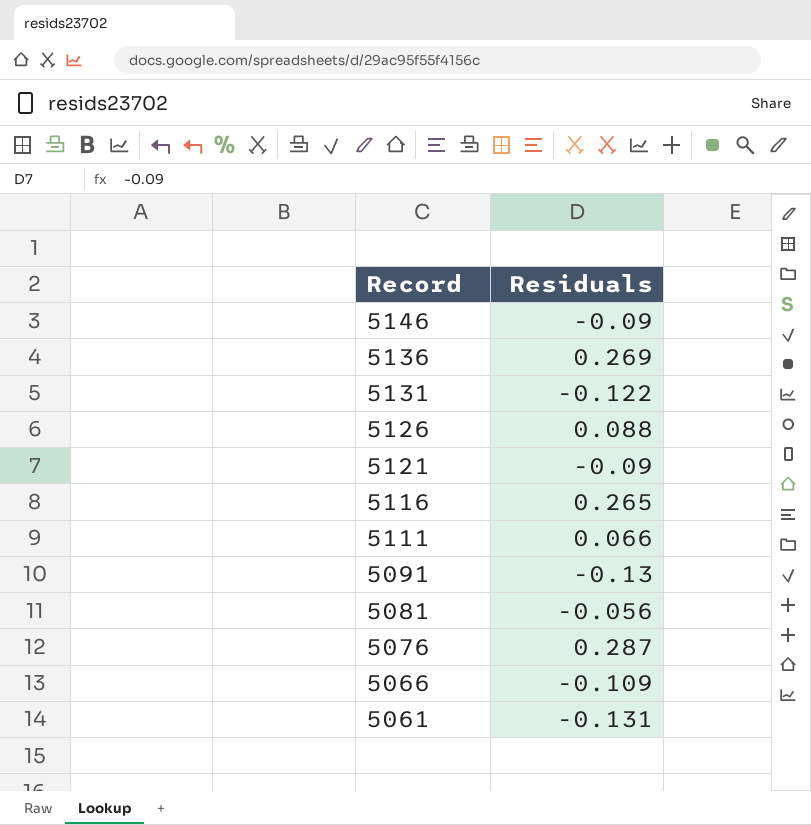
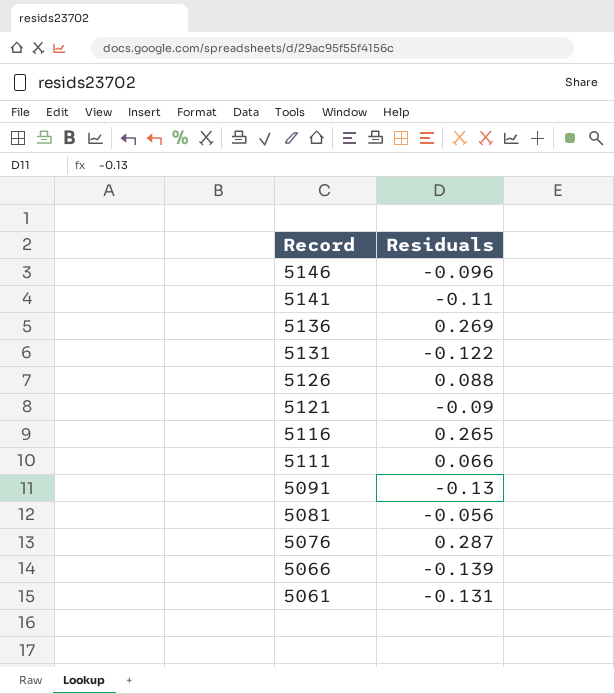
5146 | Residuals: -0.09 -> -0.096
row 5141: none -> -0.11
5066 | Residuals: -0.109 -> -0.139

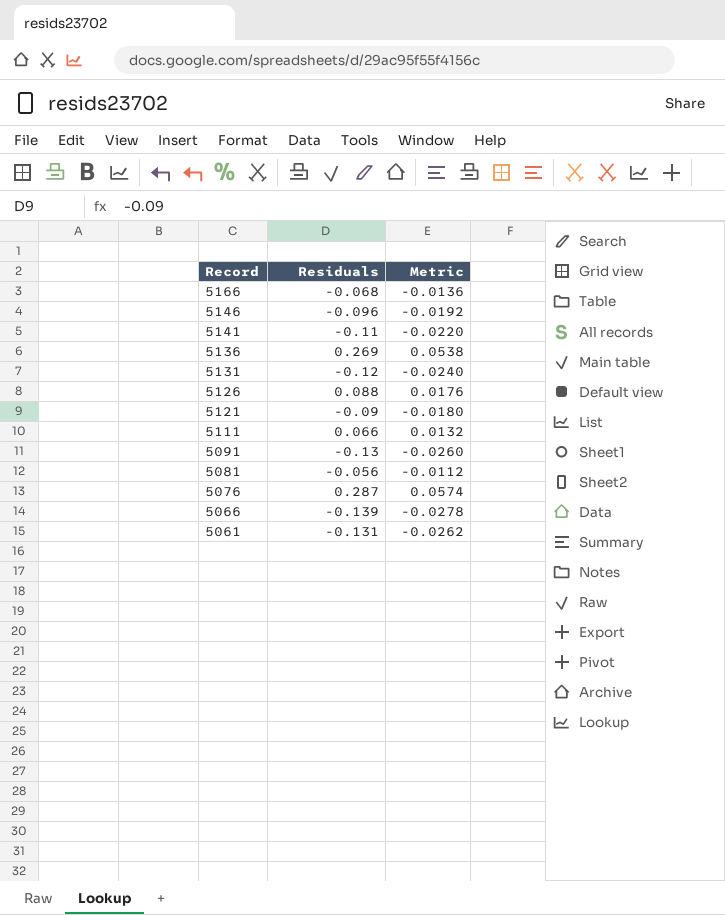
column Metric | formula: none -> [Residuals] * 0.2
row 5116: 0.265 -> none
row 5166: none -> -0.068 | -0.0136
5131 | Residuals: -0.122 -> -0.12

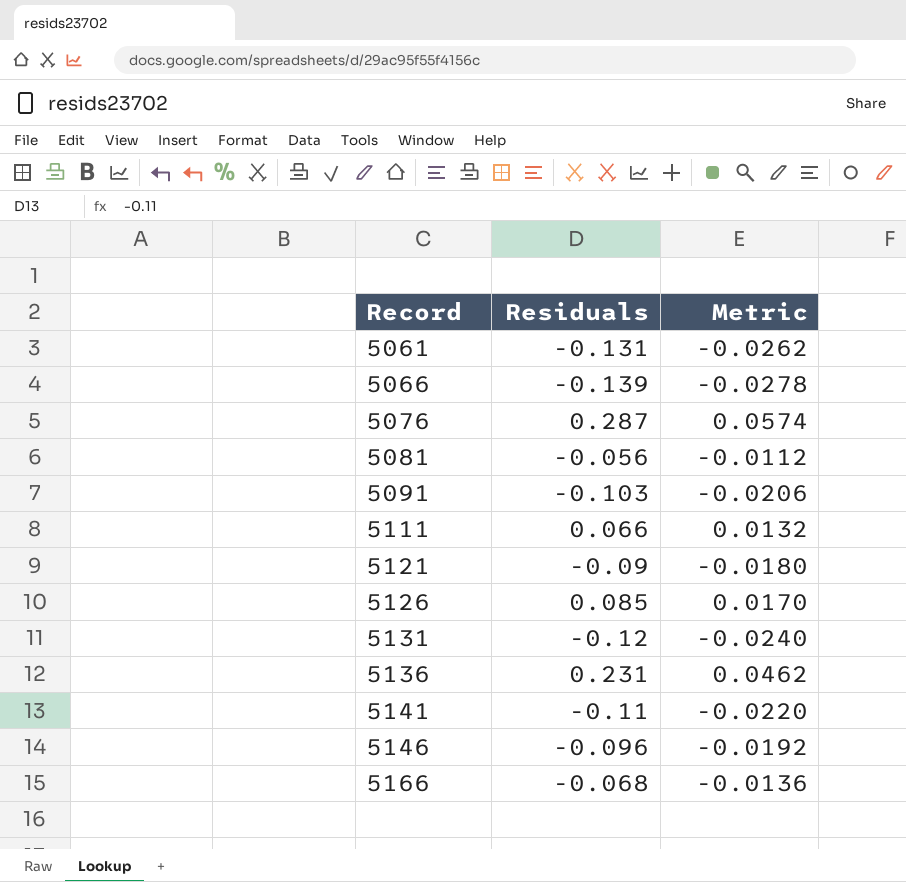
row order: Record descending -> Record ascending
5091 | Residuals: -0.13 -> -0.103
5091 | Metric: -0.0260 -> -0.0206
5126 | Residuals: 0.088 -> 0.085
5126 | Metric: 0.0176 -> 0.0170
5136 | Residuals: 0.269 -> 0.231
5136 | Metric: 0.0538 -> 0.0462

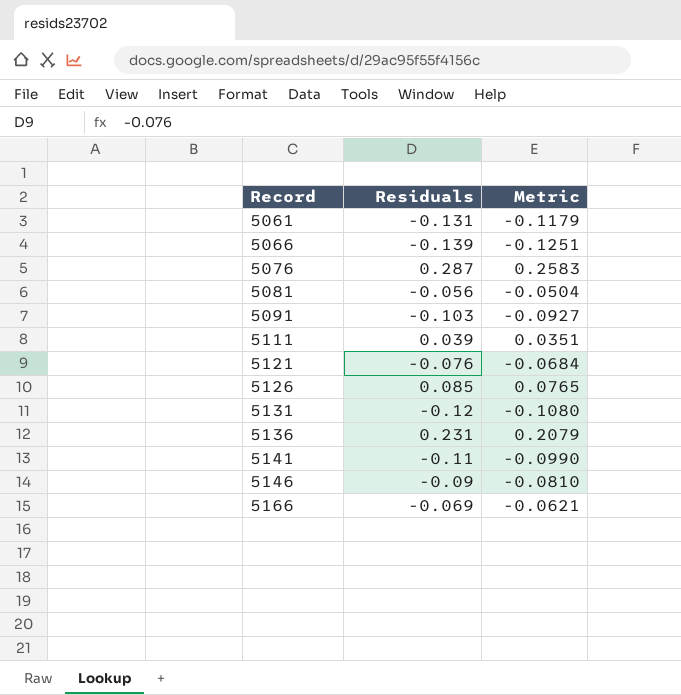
column Metric | formula: [Residuals] * 0.2 -> [Residuals] * 0.9
5111 | Residuals: 0.066 -> 0.039
5121 | Residuals: -0.09 -> -0.076
5146 | Residuals: -0.096 -> -0.09
5166 | Residuals: -0.068 -> -0.069

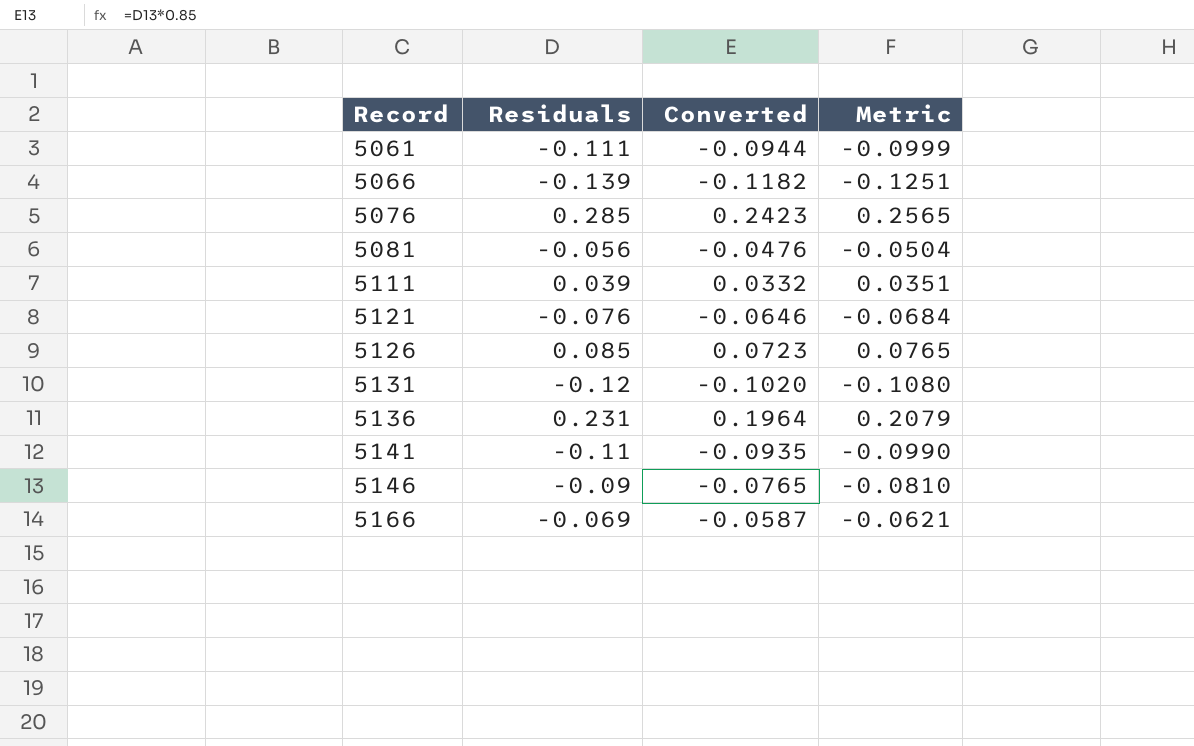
column Converted | formula: none -> [Residuals] * 0.85
row 5091: -0.103 | -0.0927 -> none
5061 | Residuals: -0.131 -> -0.111
5061 | Metric: -0.1179 -> -0.0999
5076 | Residuals: 0.287 -> 0.285
5076 | Metric: 0.2583 -> 0.2565

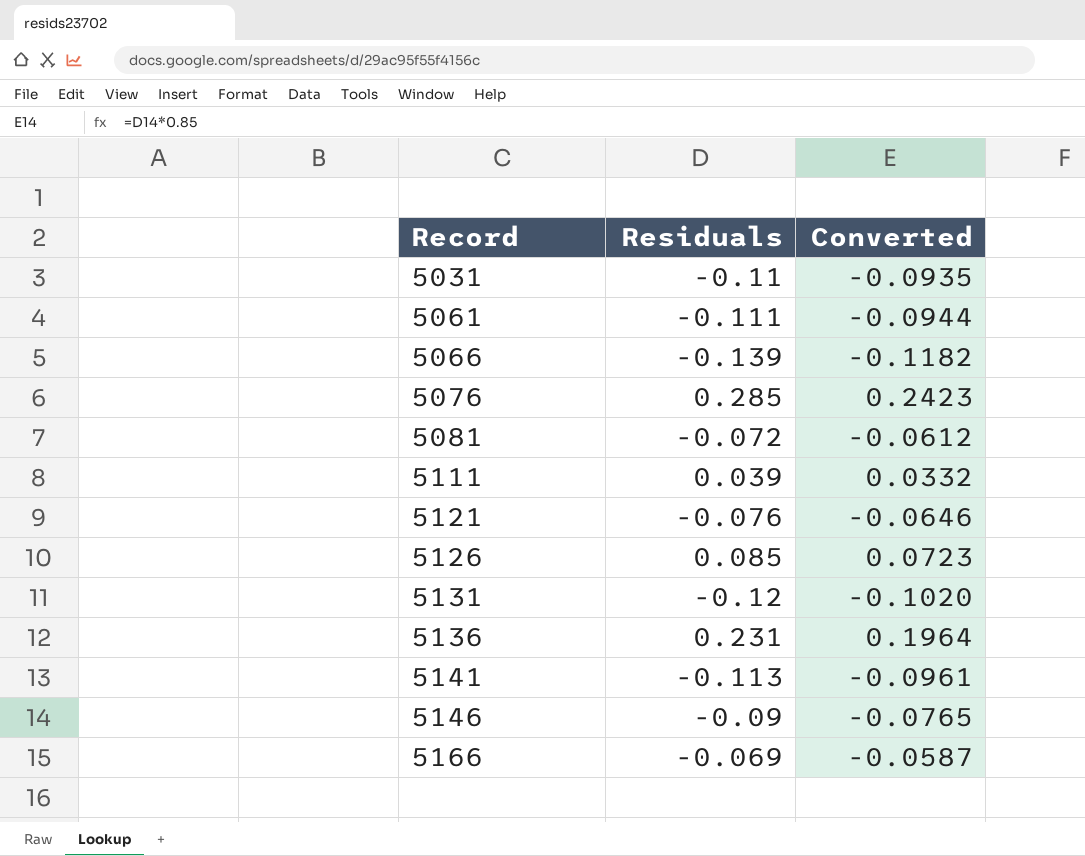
column Metric | formula: [Residuals] * 0.9 -> none
row 5031: none -> -0.11 | -0.0935
5081 | Residuals: -0.056 -> -0.072
5081 | Converted: -0.0476 -> -0.0612
5141 | Residuals: -0.11 -> -0.113
5141 | Converted: -0.0935 -> -0.0961

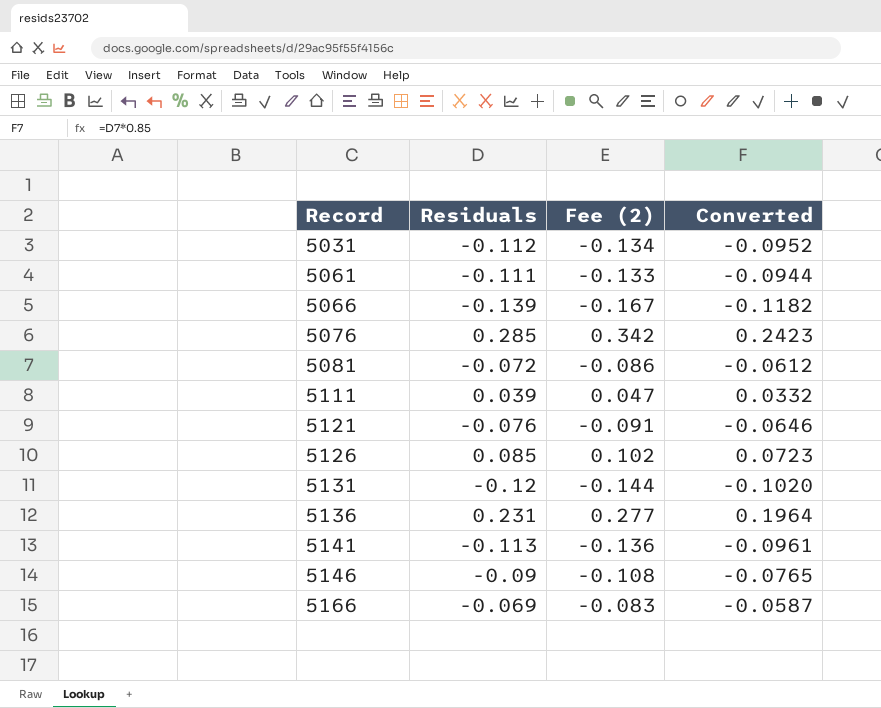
column Fee (2) | formula: none -> [Residuals] * 1.2
5031 | Residuals: -0.11 -> -0.112
5031 | Converted: -0.0935 -> -0.0952

